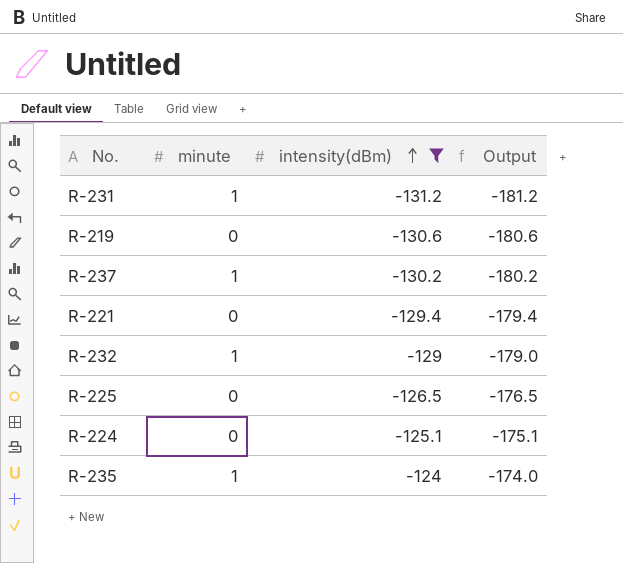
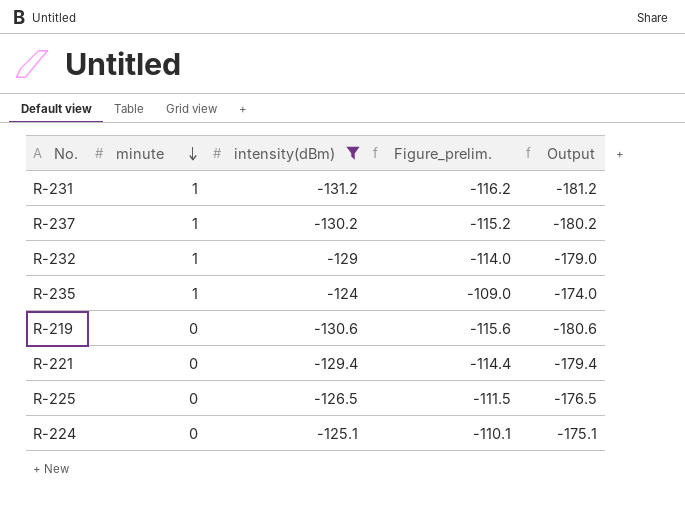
row order: intensity(dBm) ascending -> minute descending
column Figure_prelim. | formula: none -> [intensity(dBm)] + 15

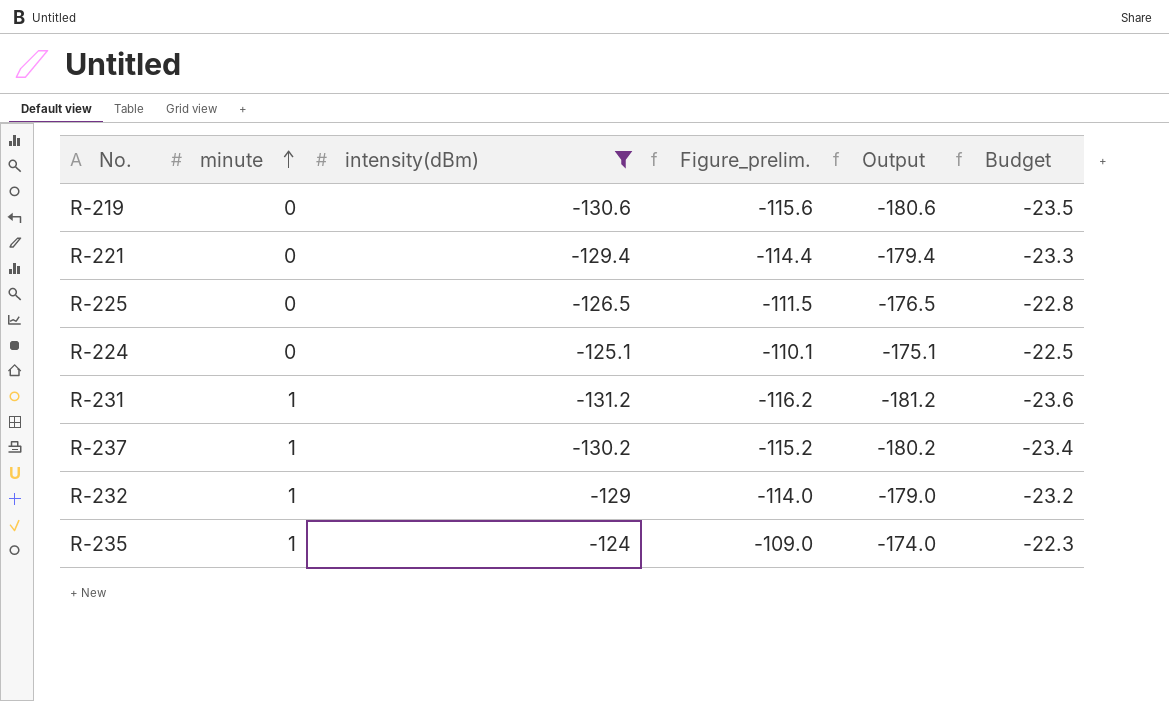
row order: minute descending -> minute ascending
column Budget | formula: none -> [intensity(dBm)] * 0.18

